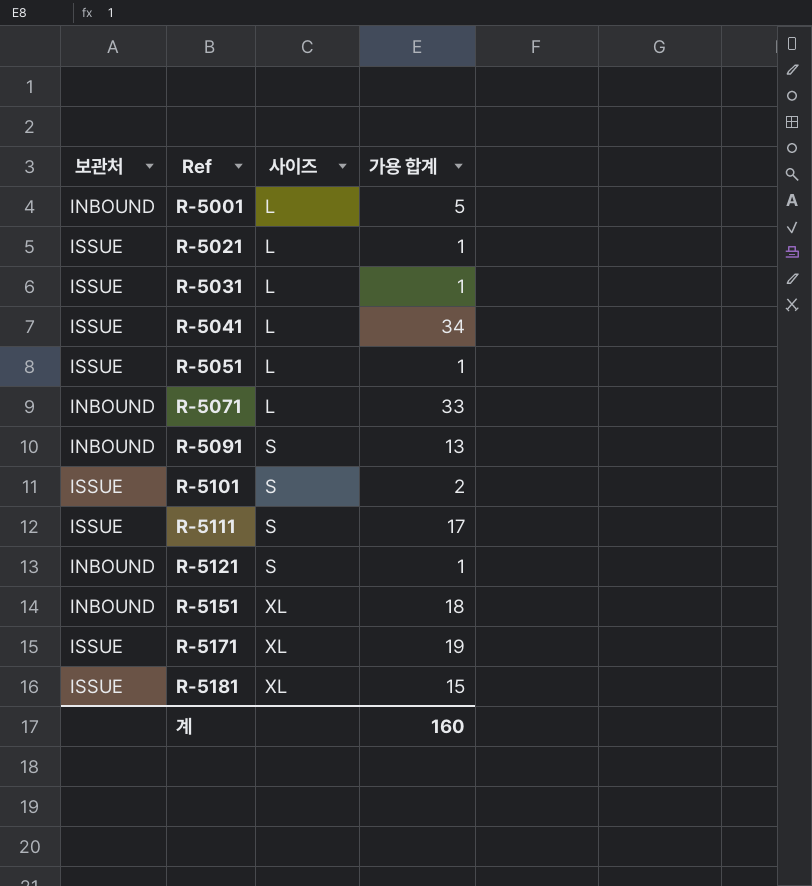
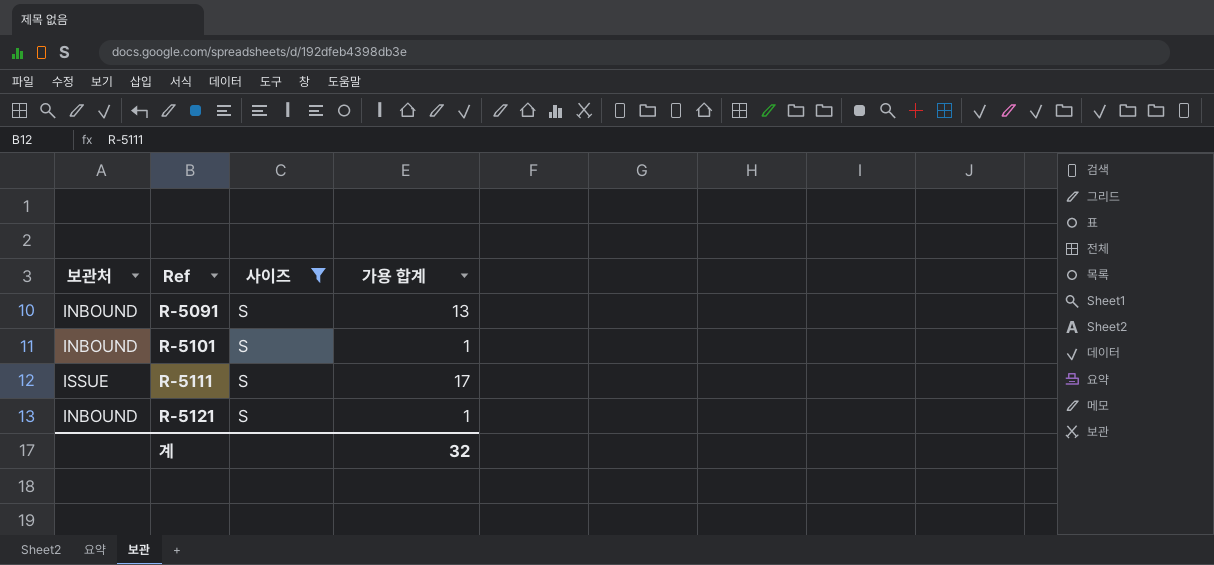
filter: none -> 사이즈 = S
R-5101 | 보관처: ISSUE -> INBOUND
R-5101 | 가용 합계: 2 -> 1
계 | 가용 합계: 160 -> 32

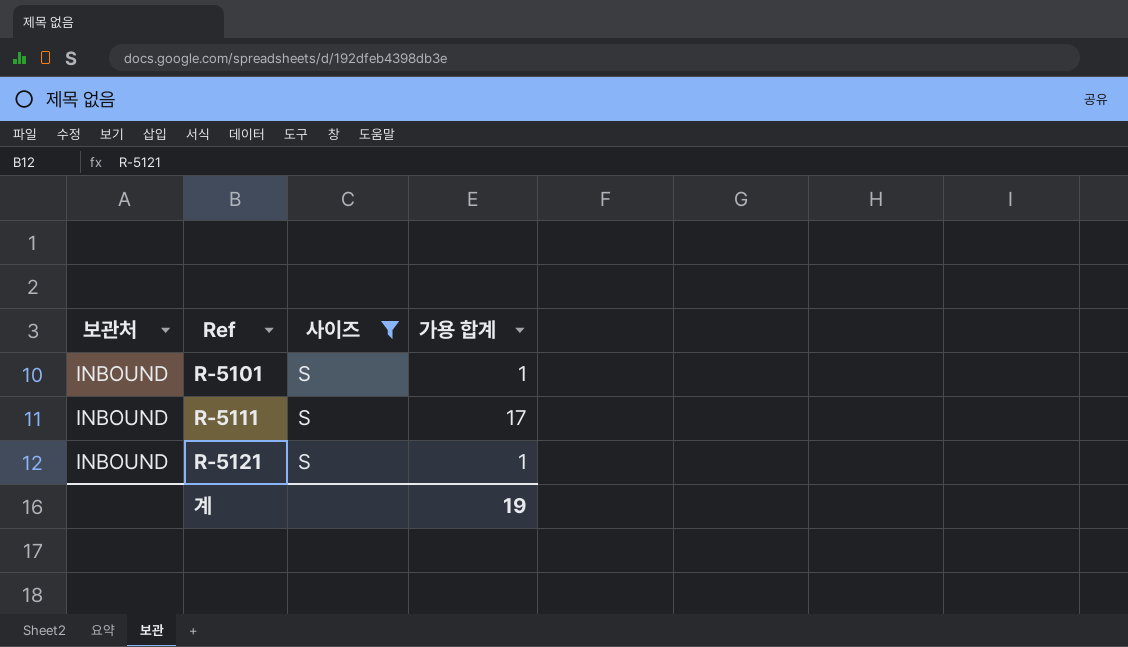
row R-5091: INBOUND | S | 13 -> none
R-5111 | 보관처: ISSUE -> INBOUND
계 | 가용 합계: 32 -> 19

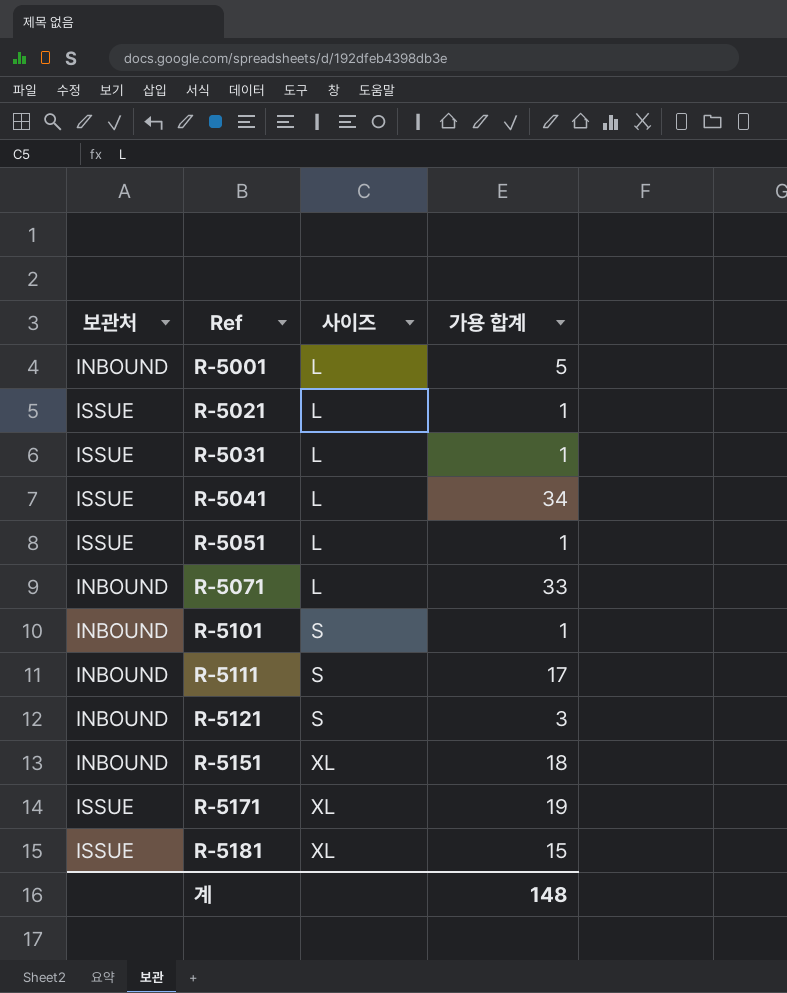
filter: 사이즈 = S -> none
R-5121 | 가용 합계: 1 -> 3
계 | 가용 합계: 19 -> 148

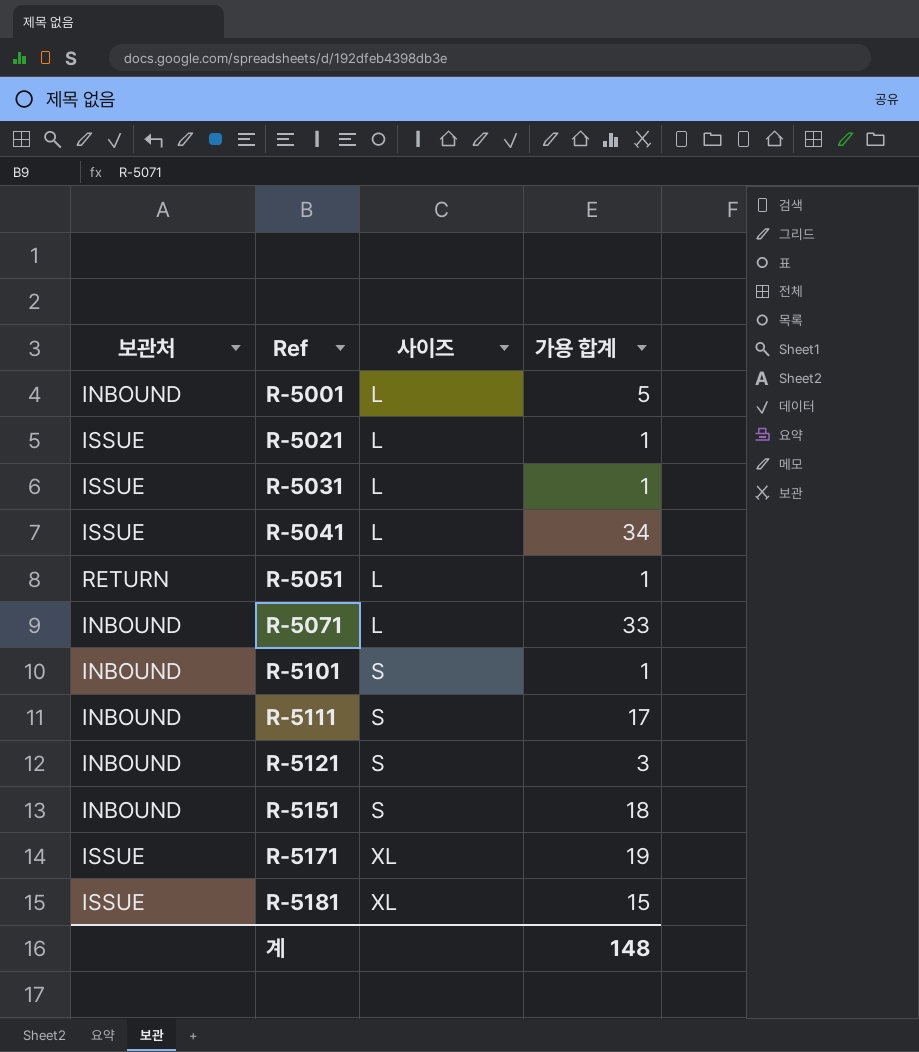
R-5051 | 보관처: ISSUE -> RETURN
R-5151 | 사이즈: XL -> S

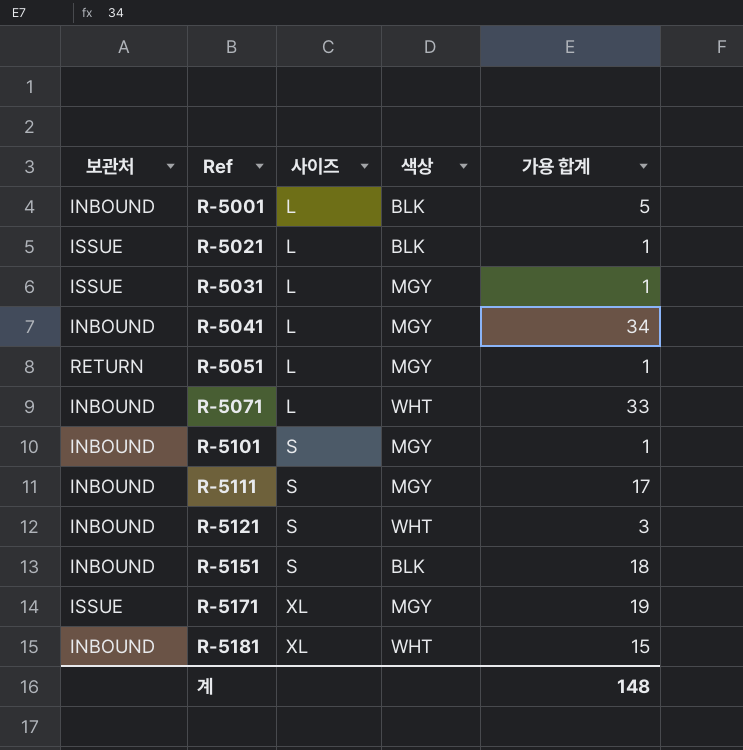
column 색상 | position: none -> 4
R-5041 | 보관처: ISSUE -> INBOUND
R-5181 | 보관처: ISSUE -> INBOUND

